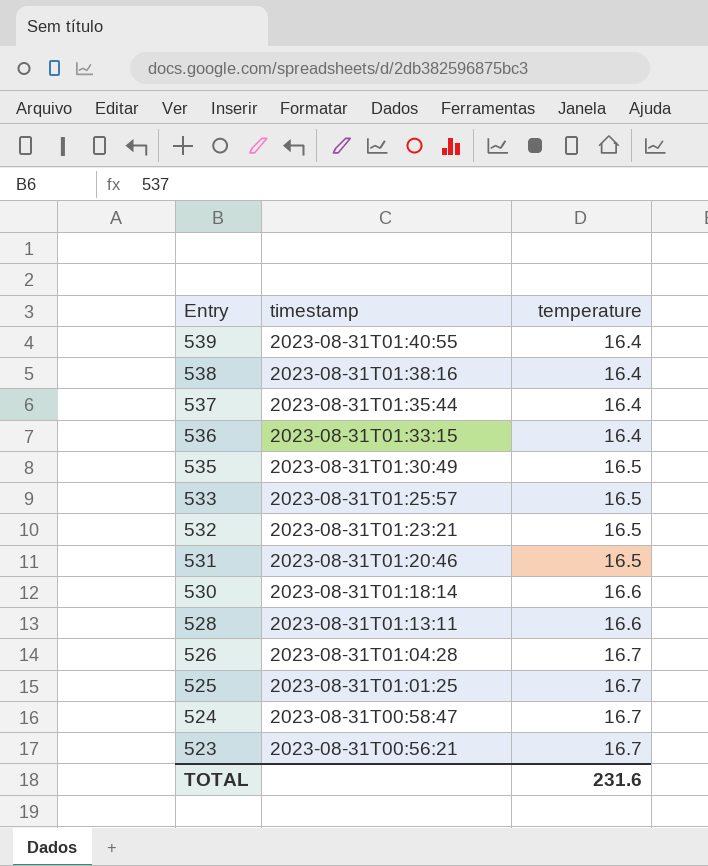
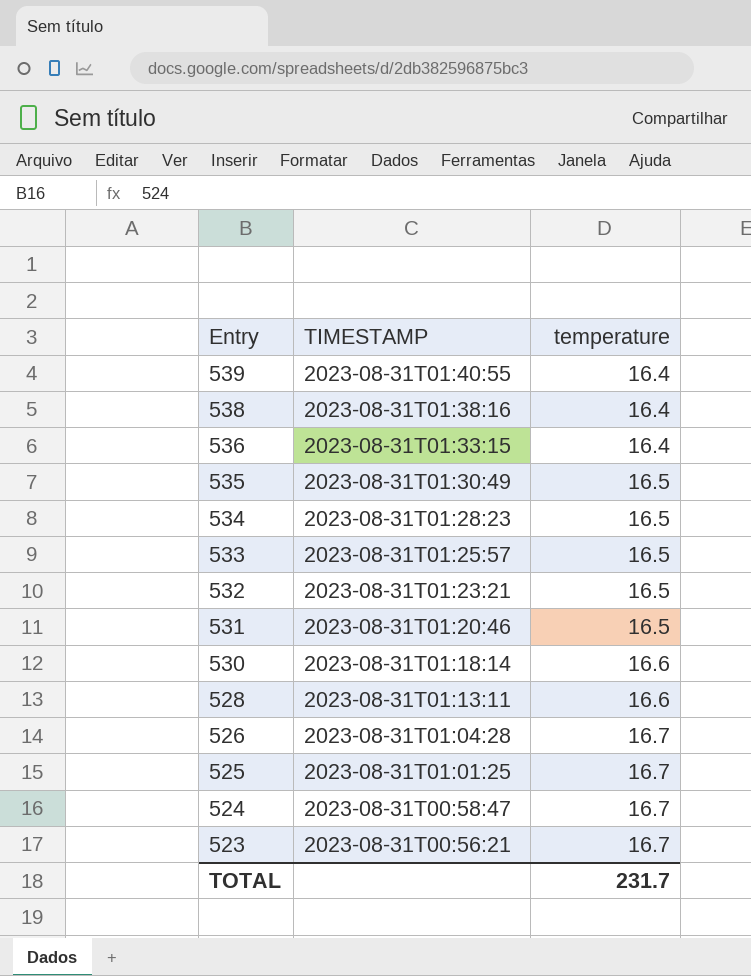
column name: timestamp -> TIMESTAMP
row 537: 2023-08-31T01:35:44 | 16.4 -> none
row 534: none -> 2023-08-31T01:28:23 | 16.5
TOTAL | temperature: 231.6 -> 231.7

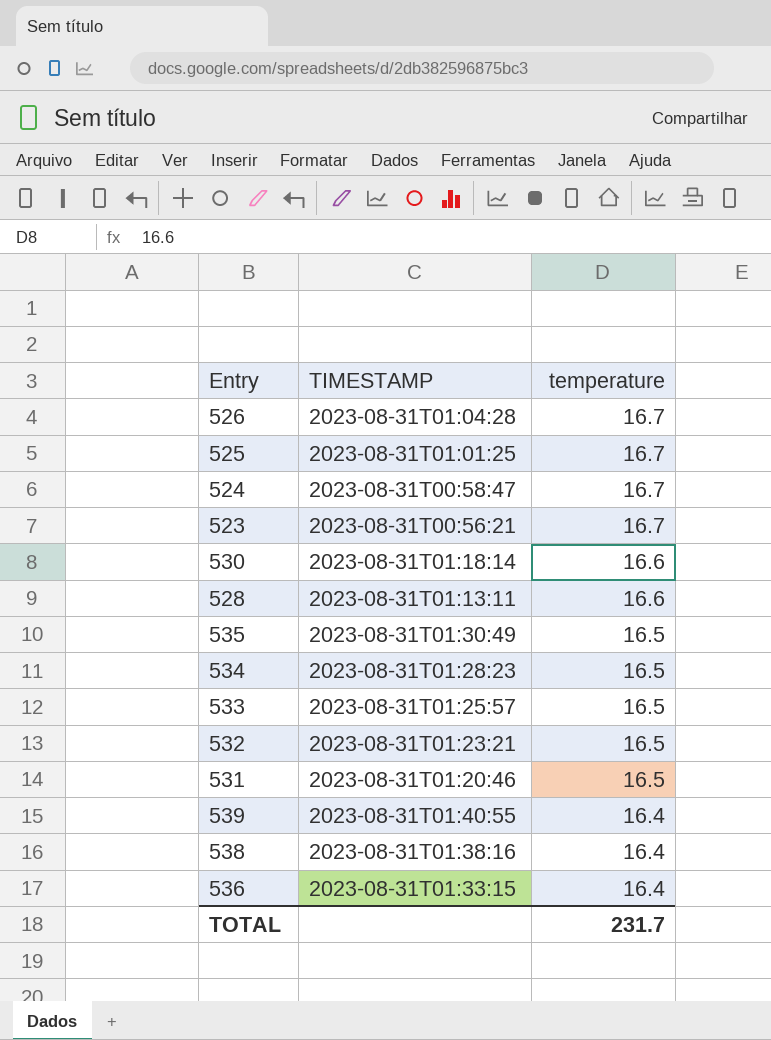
row order: Entry descending -> temperature descending

